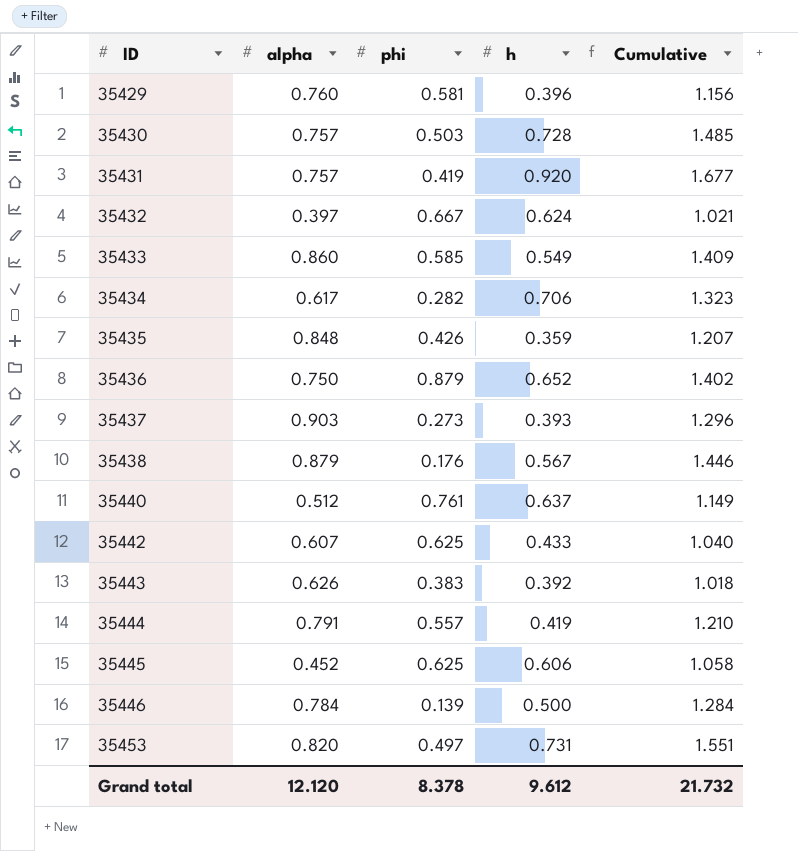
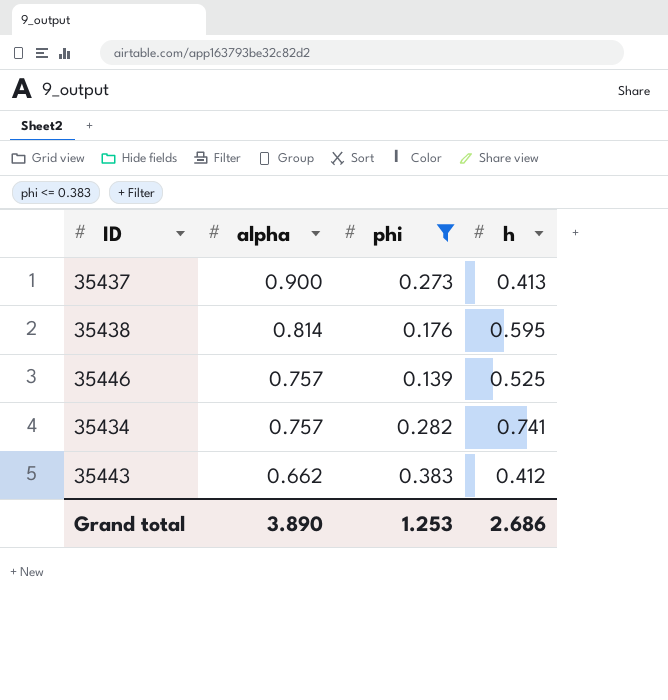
filter: none -> phi <= 0.383
row order: ID ascending -> alpha descending
column Cumulative | formula: [alpha] + [h] -> none
35437 | alpha: 0.903 -> 0.900
35437 | h: 0.393 -> 0.413
35438 | alpha: 0.879 -> 0.814
35438 | h: 0.567 -> 0.595
35446 | alpha: 0.784 -> 0.757
35446 | h: 0.500 -> 0.525
35434 | alpha: 0.617 -> 0.757
35434 | h: 0.706 -> 0.741
35443 | alpha: 0.626 -> 0.662
35443 | h: 0.392 -> 0.412
Grand total | alpha: 12.120 -> 3.890
Grand total | phi: 8.378 -> 1.253
Grand total | h: 9.612 -> 2.686

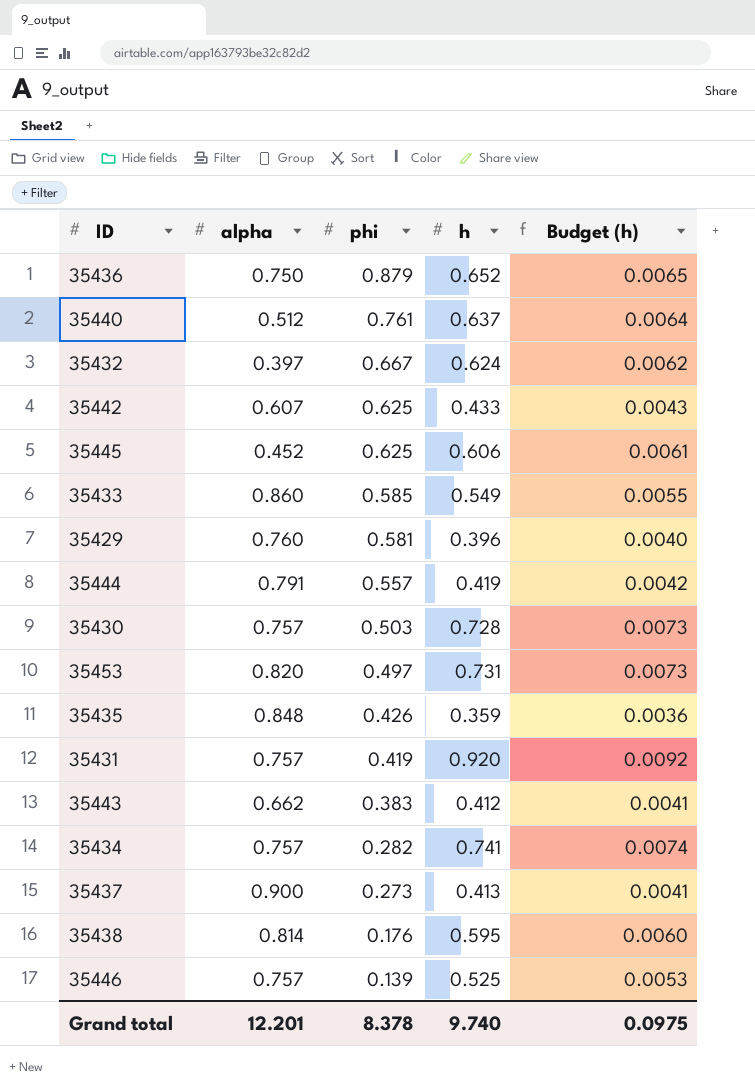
filter: phi <= 0.383 -> none
row order: alpha descending -> phi descending
column Budget (h) | formula: none -> [h] * 0.01
Grand total | alpha: 3.890 -> 12.201
Grand total | phi: 1.253 -> 8.378
Grand total | h: 2.686 -> 9.740

